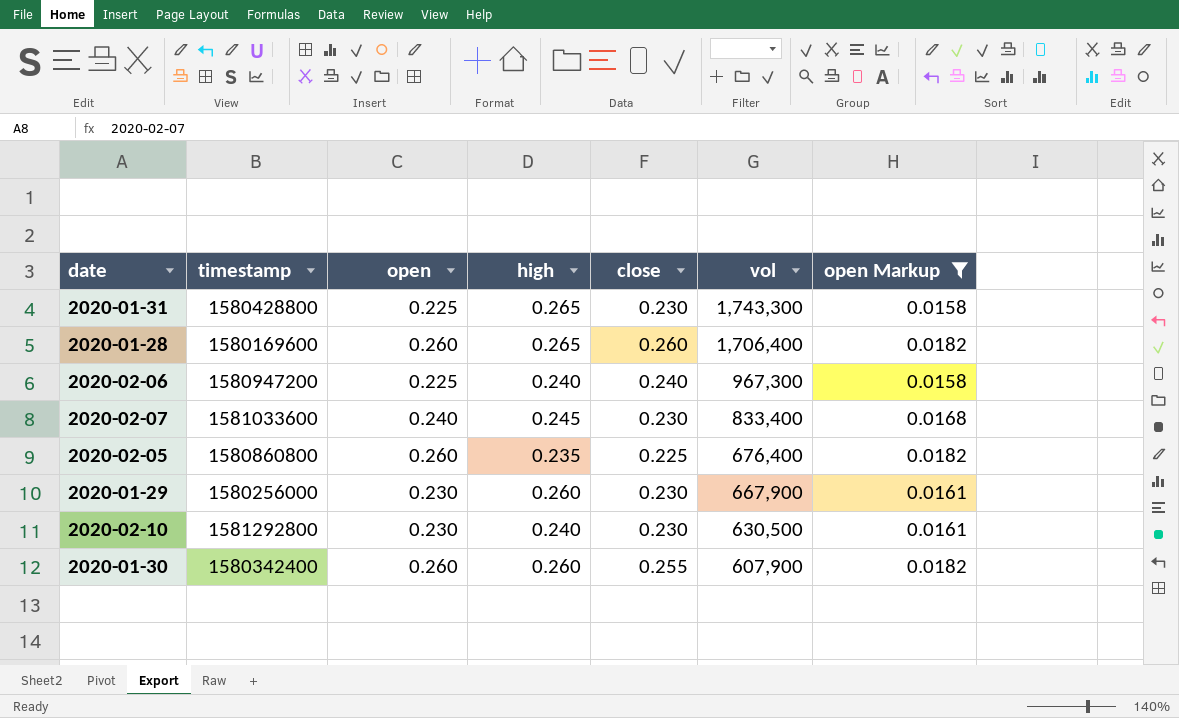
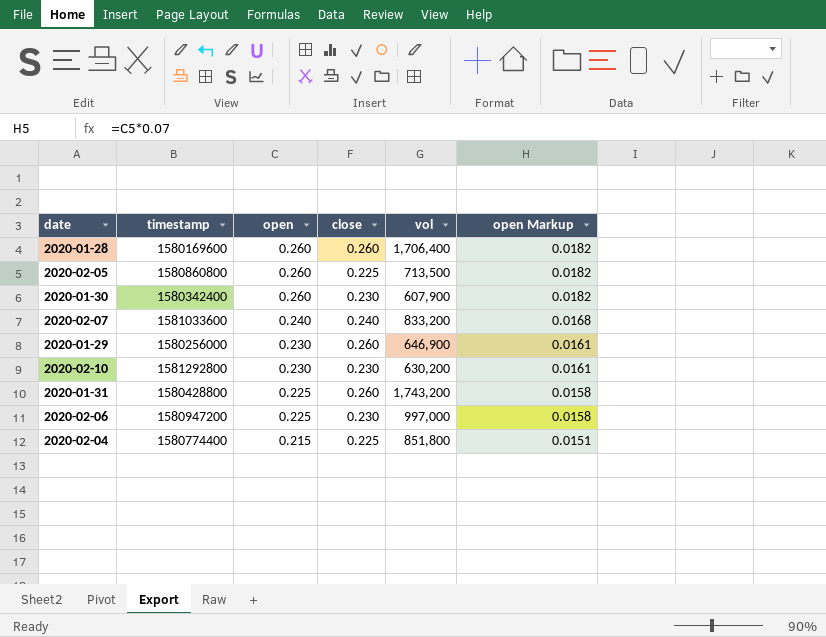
filter: open Markup != 0.0151 -> none
row order: vol descending -> open descending
column high | position: 4 -> none
2020-02-05 | vol: 676,400 -> 713,500
2020-01-30 | close: 0.255 -> 0.230
2020-02-07 | close: 0.230 -> 0.240
2020-02-07 | vol: 833,400 -> 833,200
2020-01-29 | close: 0.230 -> 0.260
2020-01-29 | vol: 667,900 -> 646,900
2020-02-10 | vol: 630,500 -> 630,200
2020-01-31 | close: 0.230 -> 0.260
2020-01-31 | vol: 1,743,300 -> 1,743,200
2020-02-06 | close: 0.240 -> 0.230
2020-02-06 | vol: 967,300 -> 997,000

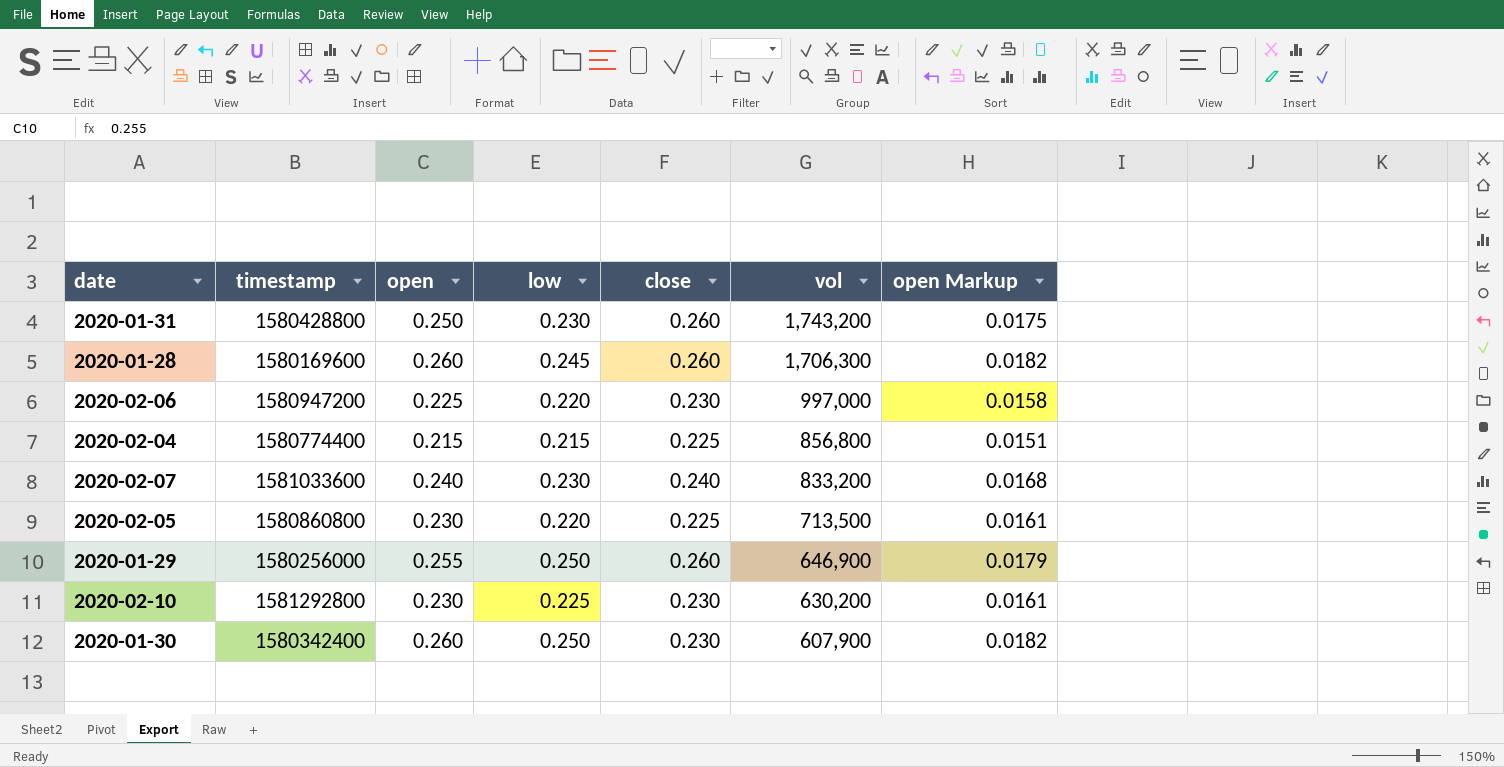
row order: open descending -> vol descending
column low | position: none -> 4
2020-01-31 | open: 0.225 -> 0.250
2020-01-31 | open Markup: 0.0158 -> 0.0175
2020-01-28 | vol: 1,706,400 -> 1,706,300
2020-02-04 | vol: 851,800 -> 856,800
2020-02-05 | open: 0.260 -> 0.230
2020-02-05 | open Markup: 0.0182 -> 0.0161
2020-01-29 | open: 0.230 -> 0.255
2020-01-29 | open Markup: 0.0161 -> 0.0179

